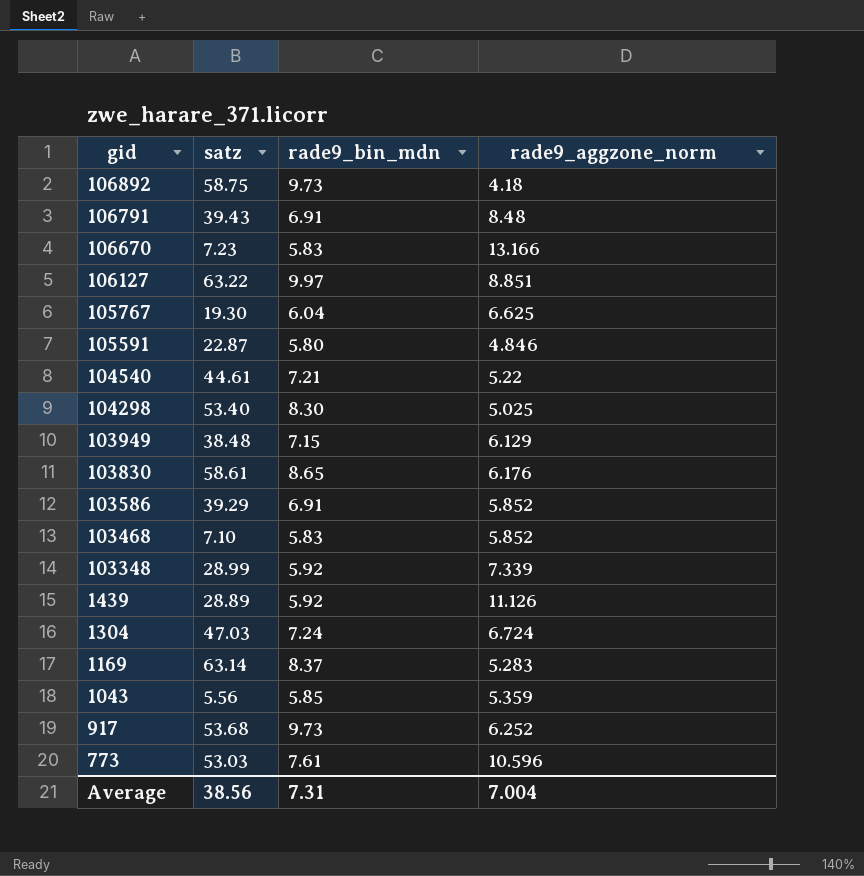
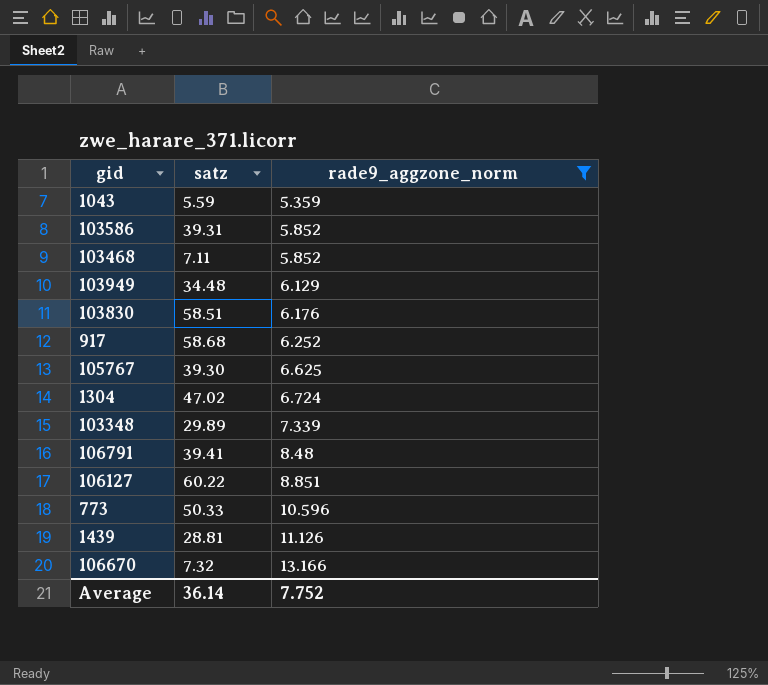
filter: none -> rade9_aggzone_norm >= 5.359
row order: gid descending -> rade9_aggzone_norm ascending
column rade9_bin_mdn | position: 3 -> none
1043 | satz: 5.56 -> 5.59
103586 | satz: 39.29 -> 39.31
103468 | satz: 7.10 -> 7.11
103949 | satz: 38.48 -> 34.48
103830 | satz: 58.61 -> 58.51
917 | satz: 53.68 -> 58.68
105767 | satz: 19.30 -> 39.30
1304 | satz: 47.03 -> 47.02
103348 | satz: 28.99 -> 29.89
106791 | satz: 39.43 -> 39.41
106127 | satz: 63.22 -> 60.22
773 | satz: 53.03 -> 50.33
1439 | satz: 28.89 -> 28.81
106670 | satz: 7.23 -> 7.32
Average | satz: 38.56 -> 36.14
Average | rade9_aggzone_norm: 7.004 -> 7.752

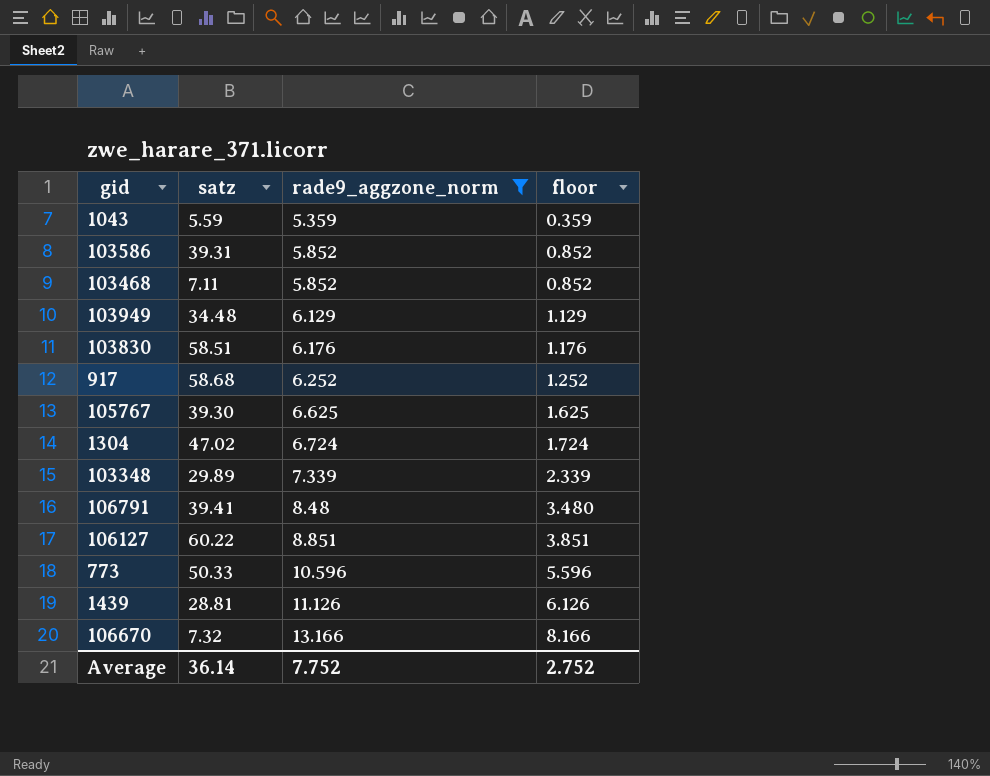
column floor | formula: none -> [rade9_aggzone_norm] - 5

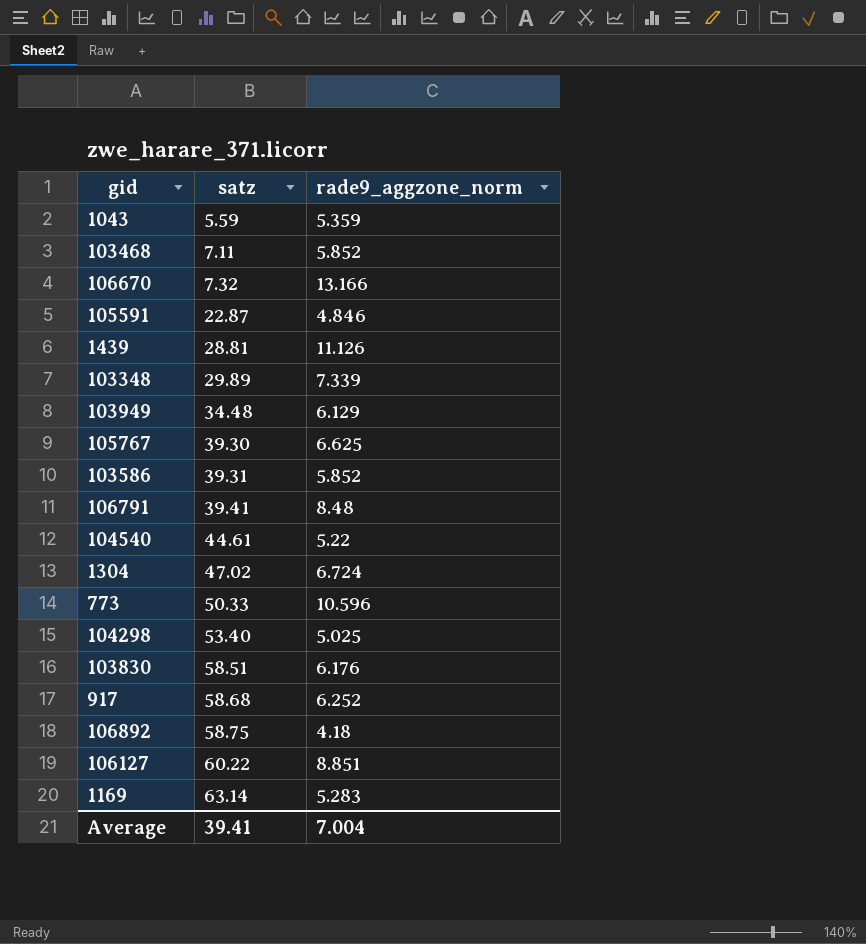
filter: rade9_aggzone_norm >= 5.359 -> none
row order: rade9_aggzone_norm ascending -> satz ascending
column floor | formula: [rade9_aggzone_norm] - 5 -> none
Average | satz: 36.14 -> 39.41
Average | rade9_aggzone_norm: 7.752 -> 7.004

